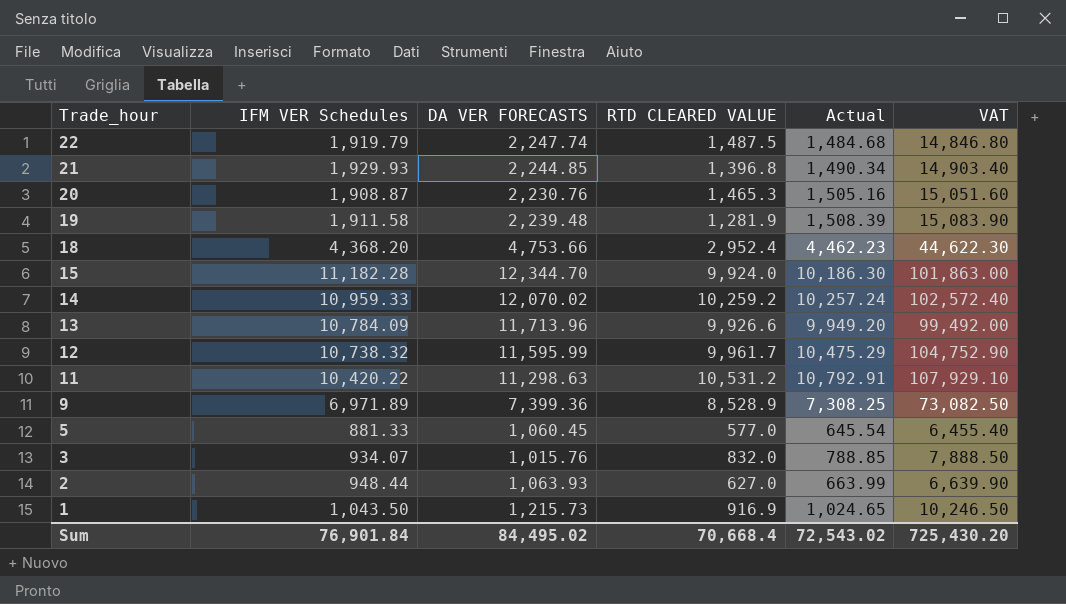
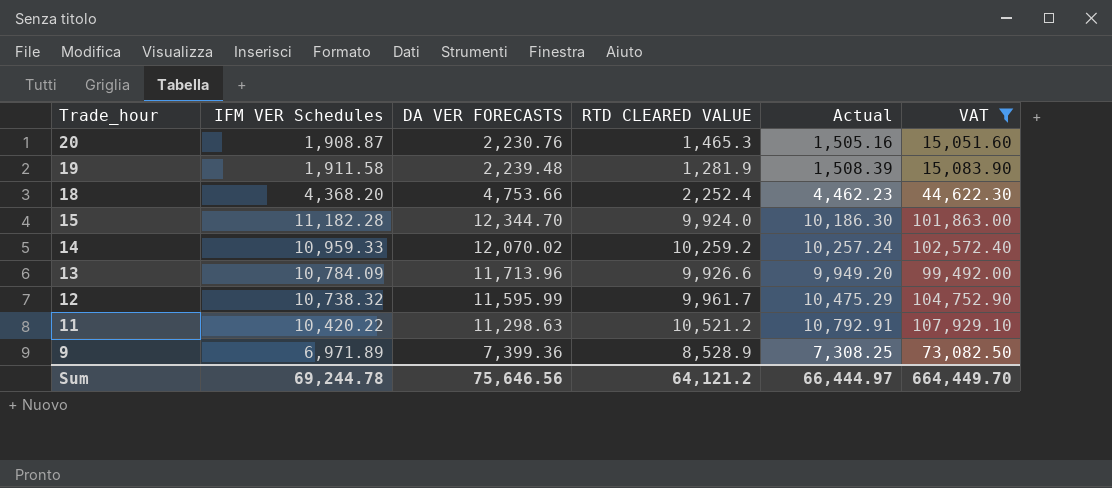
filter: none -> VAT >= 15,051.60
18 | RTD CLEARED VALUE: 2,952.4 -> 2,252.4
11 | RTD CLEARED VALUE: 10,531.2 -> 10,521.2
Sum | IFM VER Schedules: 76,901.84 -> 69,244.78
Sum | DA VER FORECASTS: 84,495.02 -> 75,646.56
Sum | RTD CLEARED VALUE: 70,668.4 -> 64,121.2
Sum | Actual: 72,543.02 -> 66,444.97
Sum | VAT: 725,430.20 -> 664,449.70

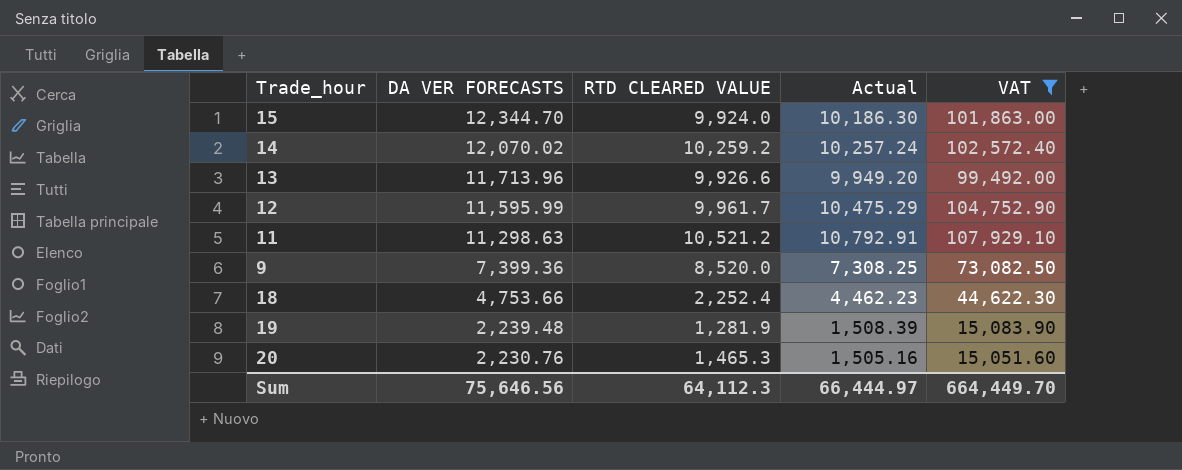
row order: Trade_hour descending -> DA VER FORECASTS descending
column IFM VER Schedules | position: 2 -> none
9 | RTD CLEARED VALUE: 8,528.9 -> 8,520.0
Sum | RTD CLEARED VALUE: 64,121.2 -> 64,112.3

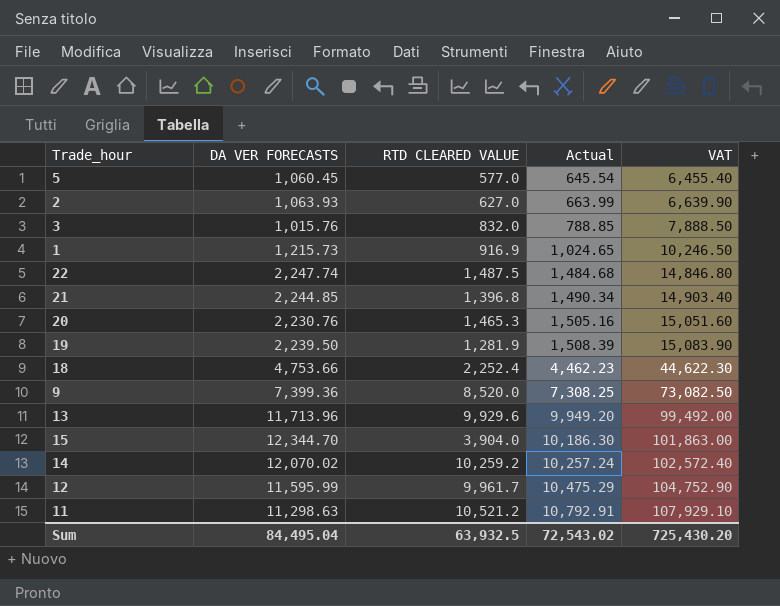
filter: VAT >= 15,051.60 -> none
row order: DA VER FORECASTS descending -> Actual ascending
19 | DA VER FORECASTS: 2,239.48 -> 2,239.50
13 | RTD CLEARED VALUE: 9,926.6 -> 9,929.6
15 | RTD CLEARED VALUE: 9,924.0 -> 3,904.0
Sum | DA VER FORECASTS: 75,646.56 -> 84,495.04
Sum | RTD CLEARED VALUE: 64,112.3 -> 63,932.5
Sum | Actual: 66,444.97 -> 72,543.02
Sum | VAT: 664,449.70 -> 725,430.20

